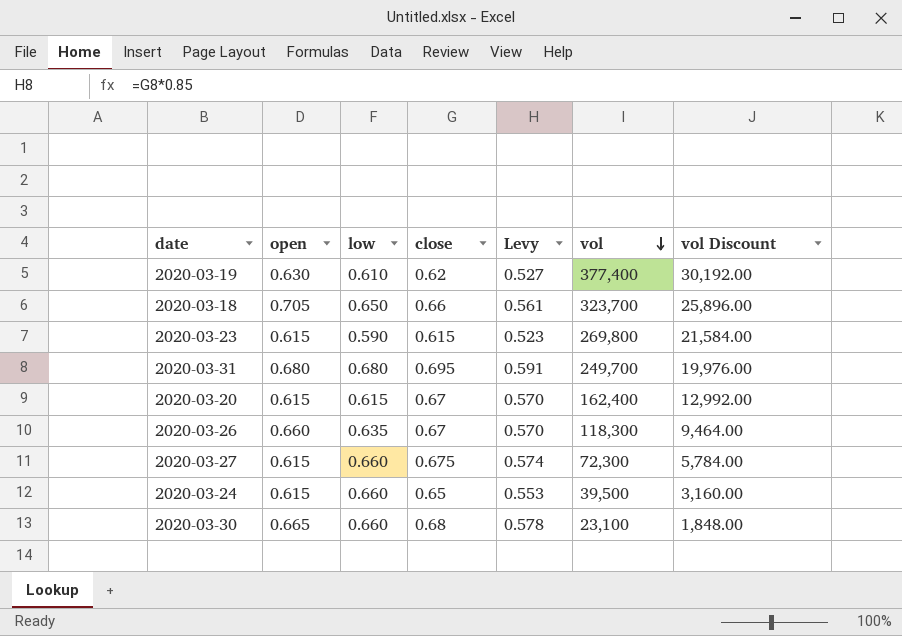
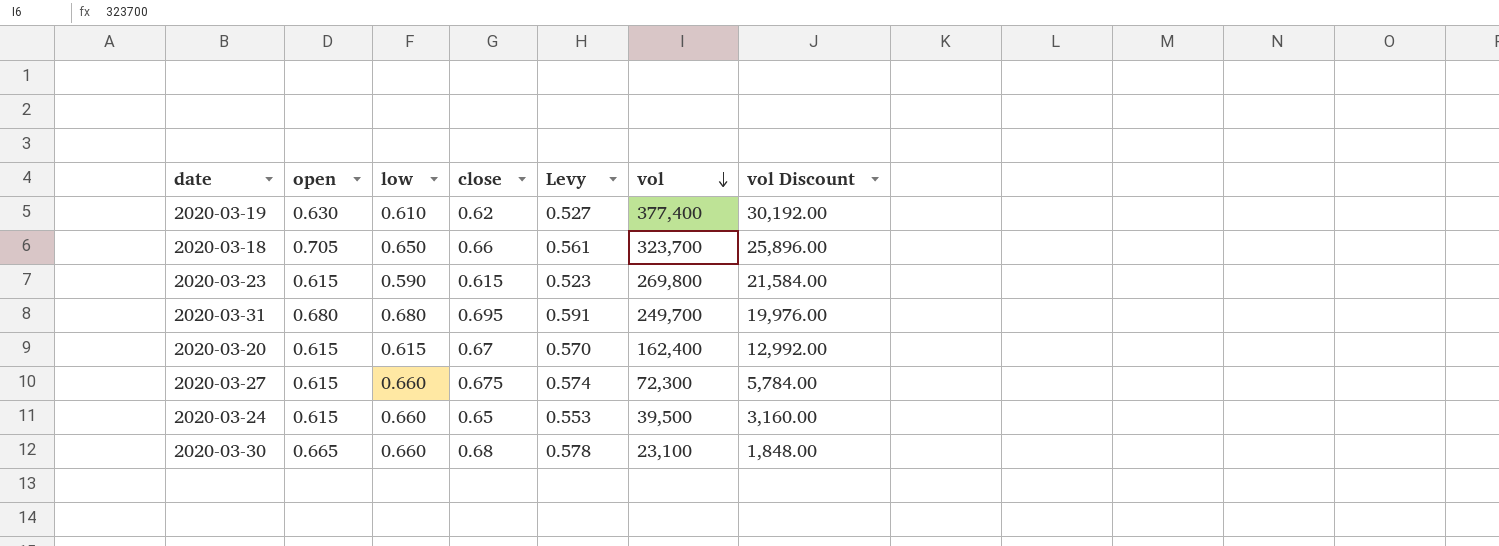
row 2020-03-26: 0.660 | 0.635 | 0.67 | 0.570 | 118,300 | 9,464.00 -> none

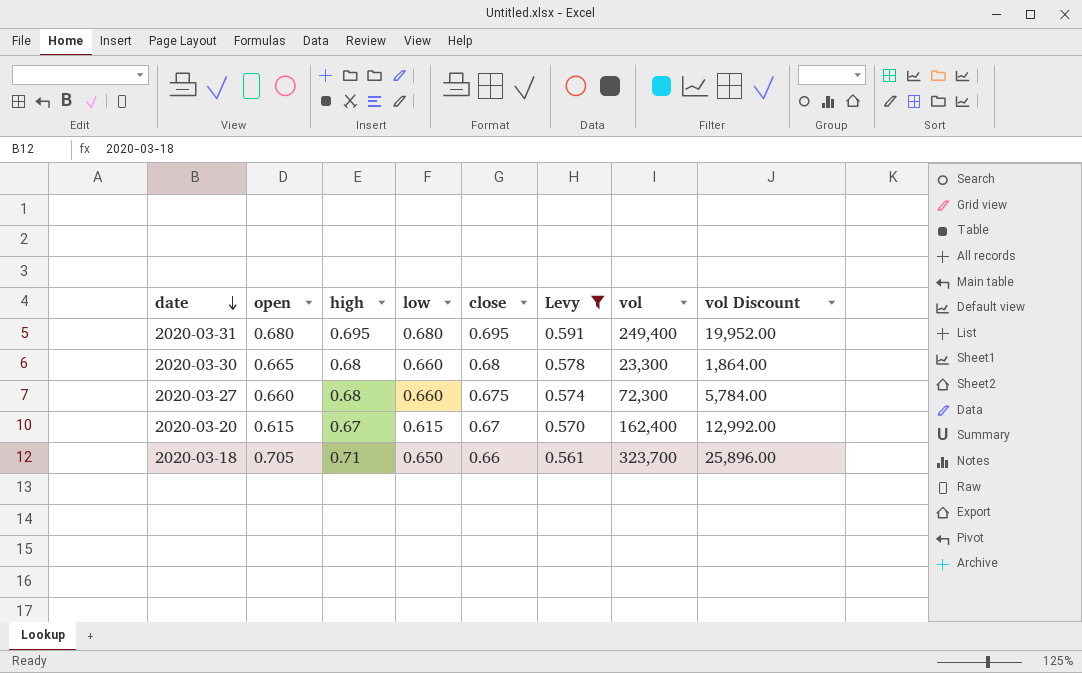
filter: none -> Levy >= 0.561
row order: vol descending -> date descending
column high | position: none -> 3
2020-03-31 | vol: 249,700 -> 249,400
2020-03-31 | vol Discount: 19,976.00 -> 19,952.00
2020-03-30 | vol: 23,100 -> 23,300
2020-03-30 | vol Discount: 1,848.00 -> 1,864.00
2020-03-27 | open: 0.615 -> 0.660

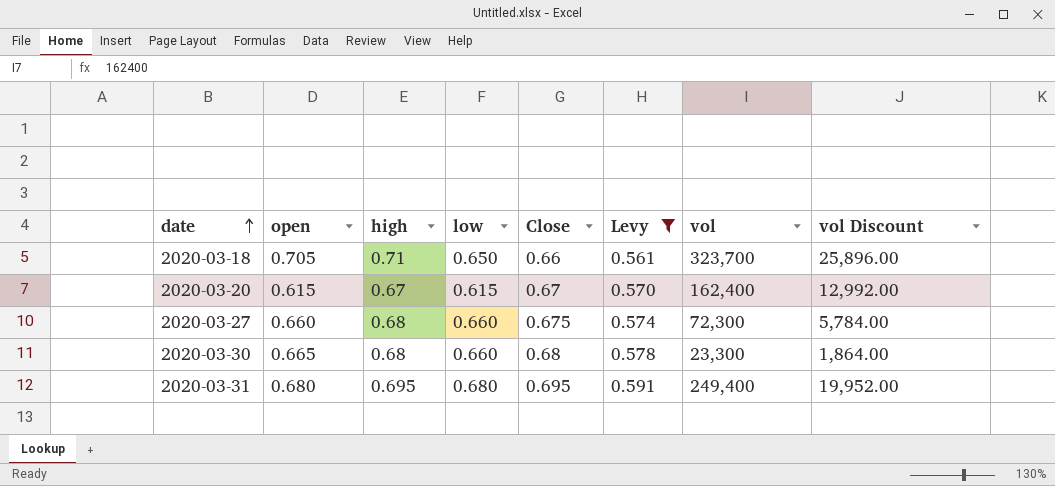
row order: date descending -> date ascending
column name: close -> Close

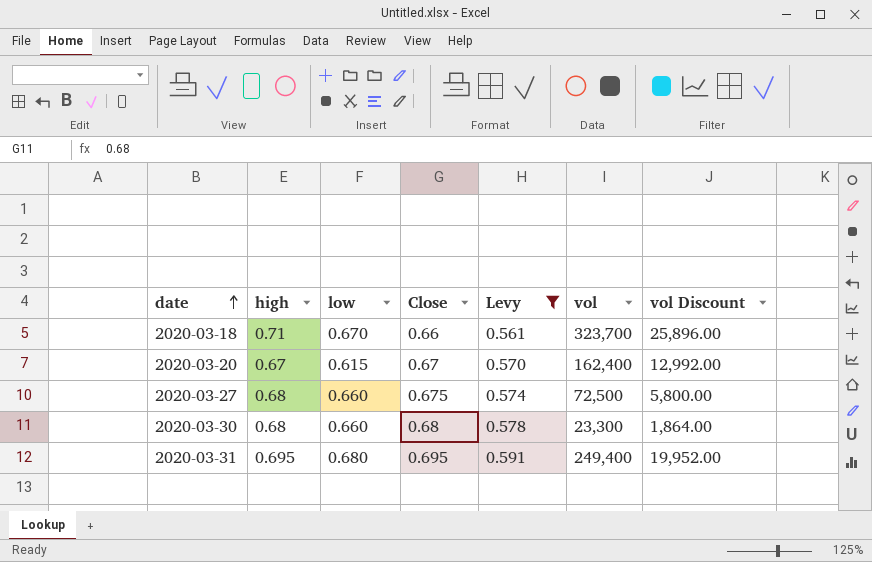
column open | position: 2 -> none
2020-03-18 | low: 0.650 -> 0.670
2020-03-27 | vol: 72,300 -> 72,500
2020-03-27 | vol Discount: 5,784.00 -> 5,800.00

